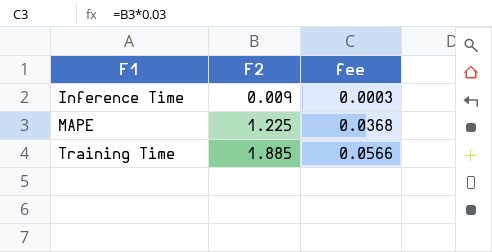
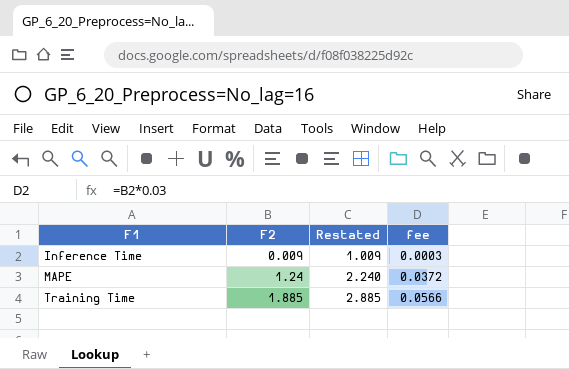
column Restated | formula: none -> [F2] + 1
MAPE | F2: 1.225 -> 1.24
MAPE | fee: 0.0368 -> 0.0372

